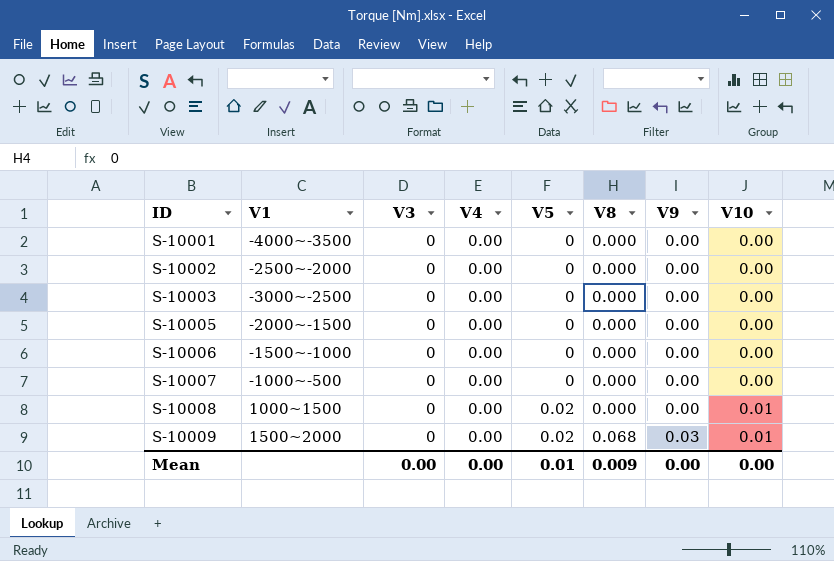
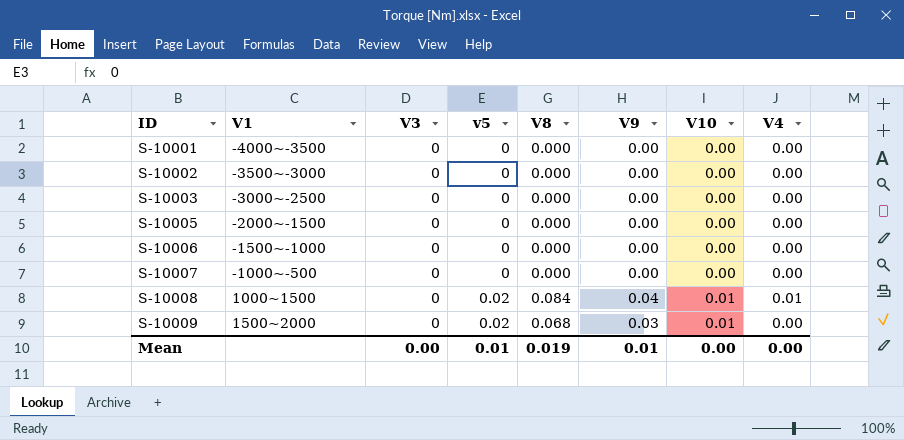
column name: V5 -> v5
column V4 | position: 4 -> 8
S-10002 | V1: -2500~-2000 -> -3500~-3000
S-10008 | V8: 0.000 -> 0.084
S-10008 | V9: 0.00 -> 0.04
S-10008 | V4: 0.00 -> 0.01
Mean | V8: 0.009 -> 0.019
Mean | V9: 0.00 -> 0.01

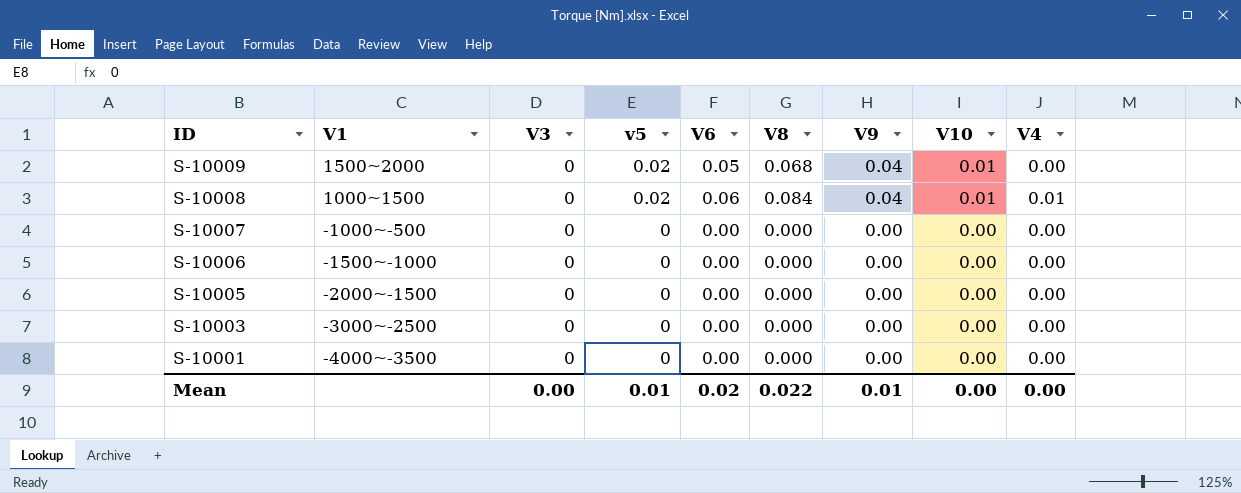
row order: ID ascending -> ID descending
column V6 | position: none -> 5
row S-10002: -3500~-3000 | 0 | 0 | 0.000 | 0.00 | 0.00 | 0.00 -> none
S-10009 | V9: 0.03 -> 0.04
Mean | V8: 0.019 -> 0.022

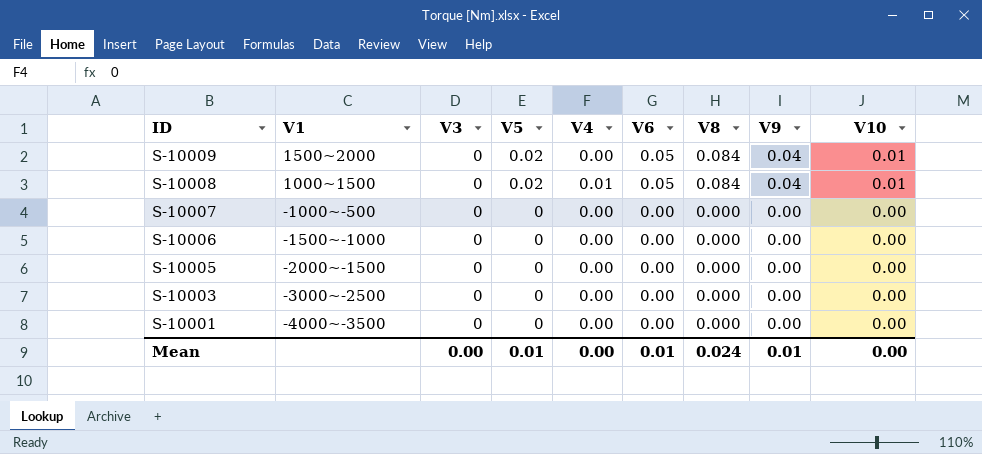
column name: v5 -> V5
column V4 | position: 9 -> 5
S-10009 | V8: 0.068 -> 0.084
S-10008 | V6: 0.06 -> 0.05
Mean | V6: 0.02 -> 0.01
Mean | V8: 0.022 -> 0.024

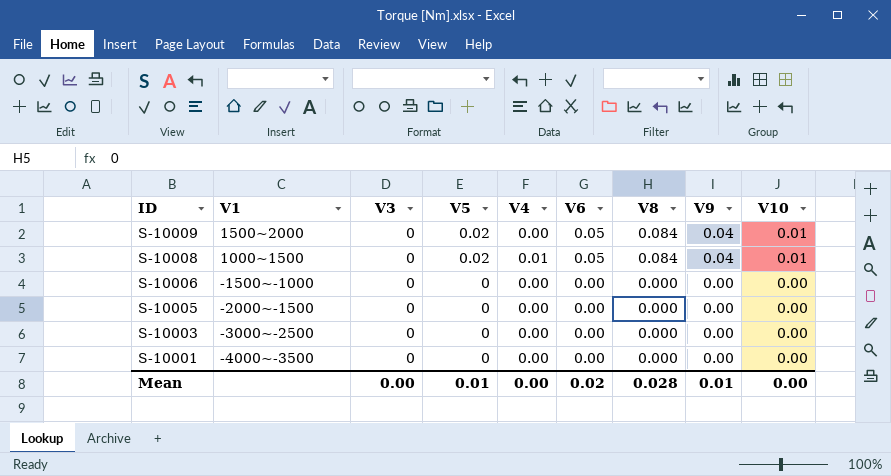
row S-10007: -1000~-500 | 0 | 0 | 0.00 | 0.00 | 0.000 | 0.00 | 0.00 -> none
Mean | V6: 0.01 -> 0.02
Mean | V8: 0.024 -> 0.028

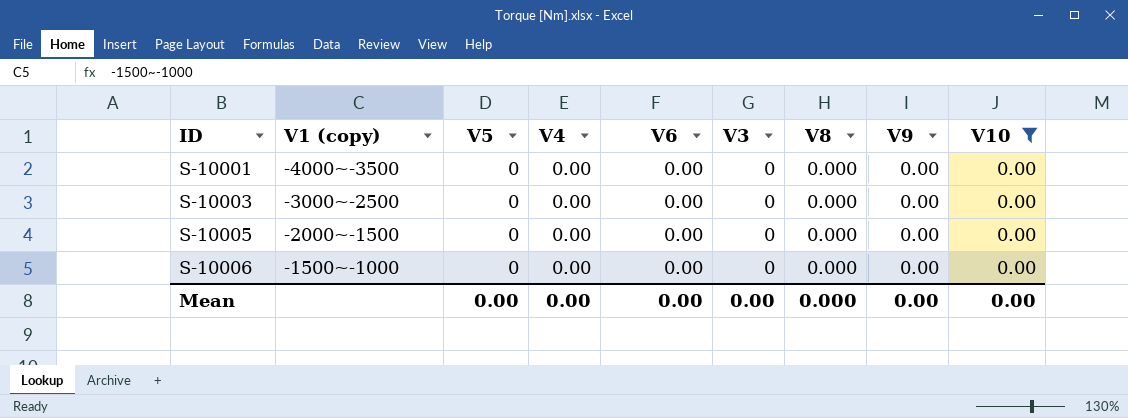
filter: none -> V10 = 0.00
row order: ID descending -> ID ascending
column name: V1 -> V1 (copy)
column V3 | position: 3 -> 6
Mean | V5: 0.01 -> 0.00
Mean | V6: 0.02 -> 0.00
Mean | V8: 0.028 -> 0.000
Mean | V9: 0.01 -> 0.00

